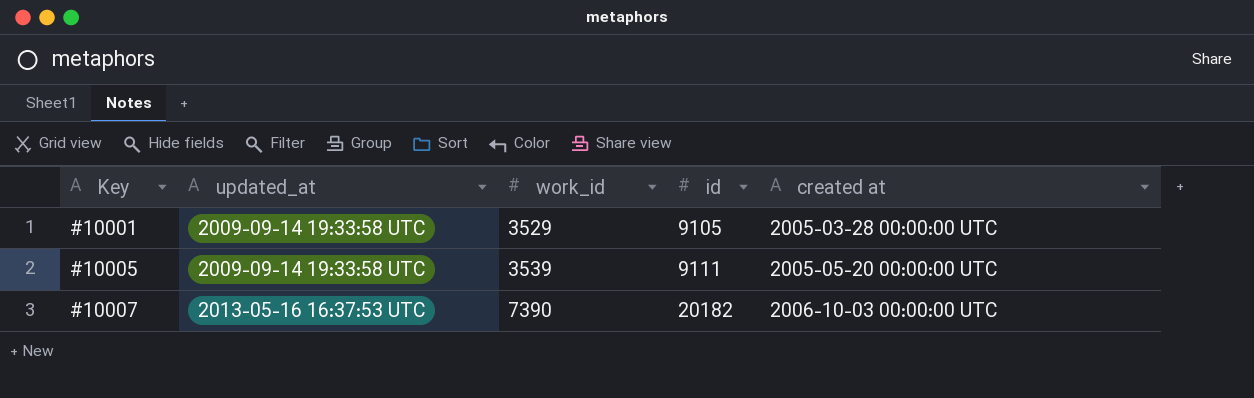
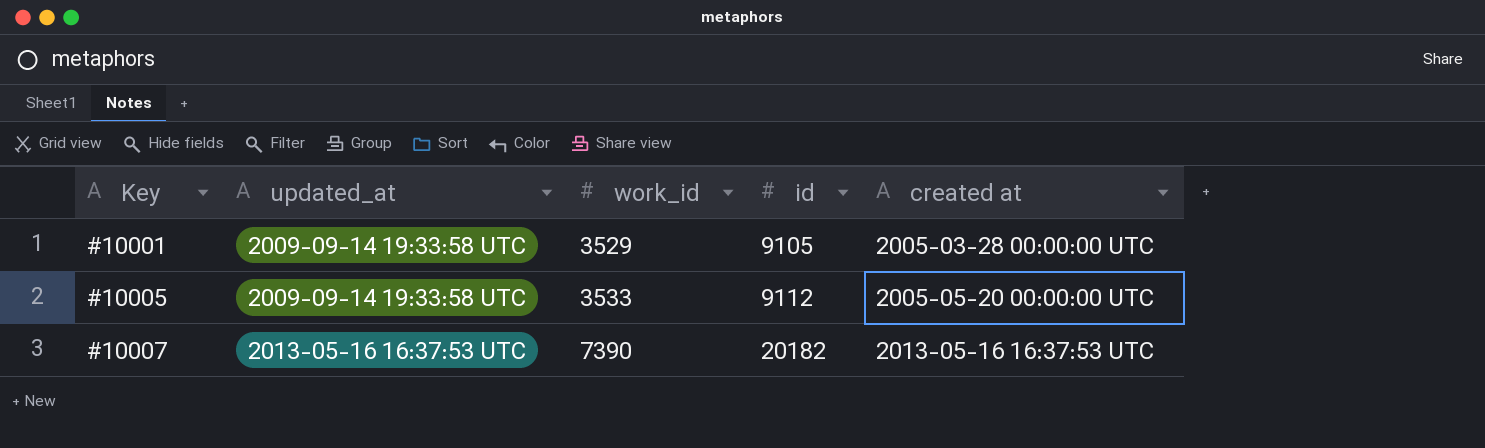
#10005 | work_id: 3539 -> 3533
#10005 | id: 9111 -> 9112
#10007 | created at: 2006-10-03 00:00:00 UTC -> 2013-05-16 16:37:53 UTC

